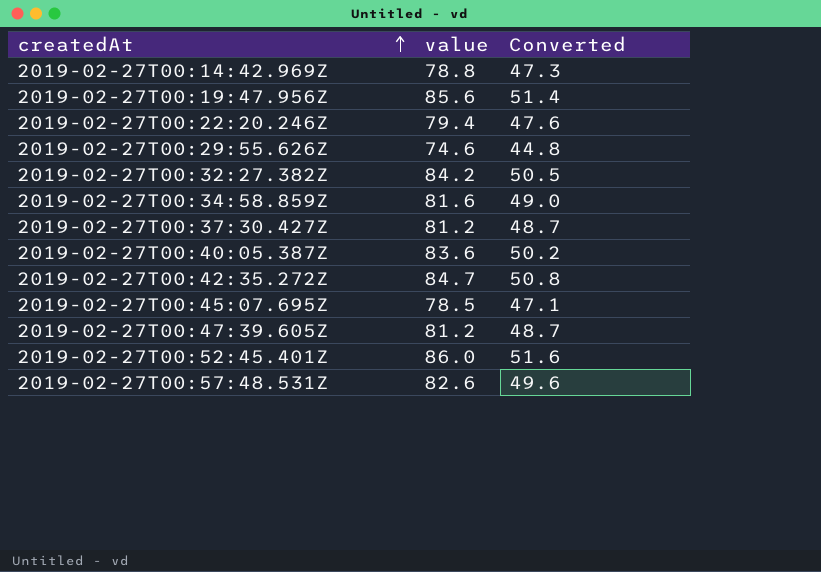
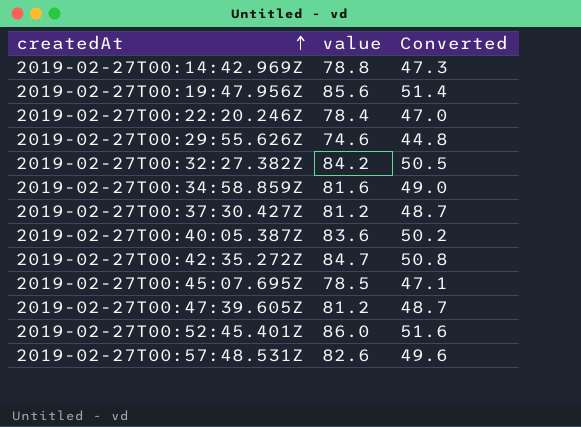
2019-02-27T00:22:20.246Z | value: 79.4 -> 78.4
2019-02-27T00:22:20.246Z | Converted: 47.6 -> 47.0

